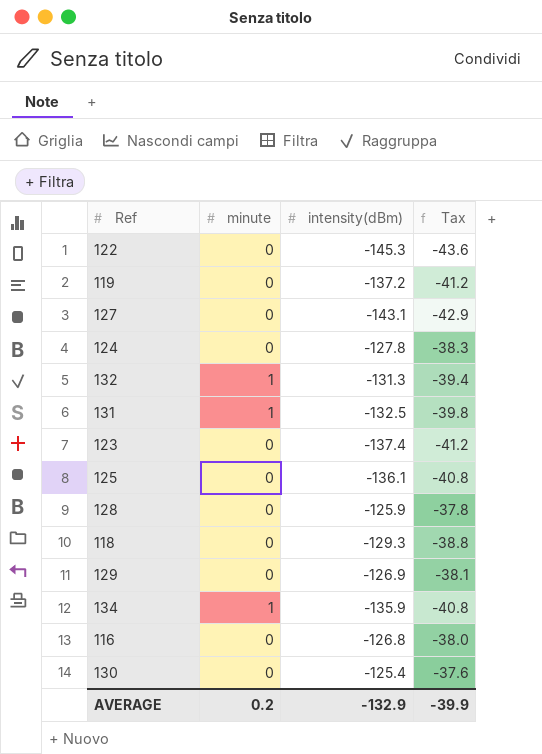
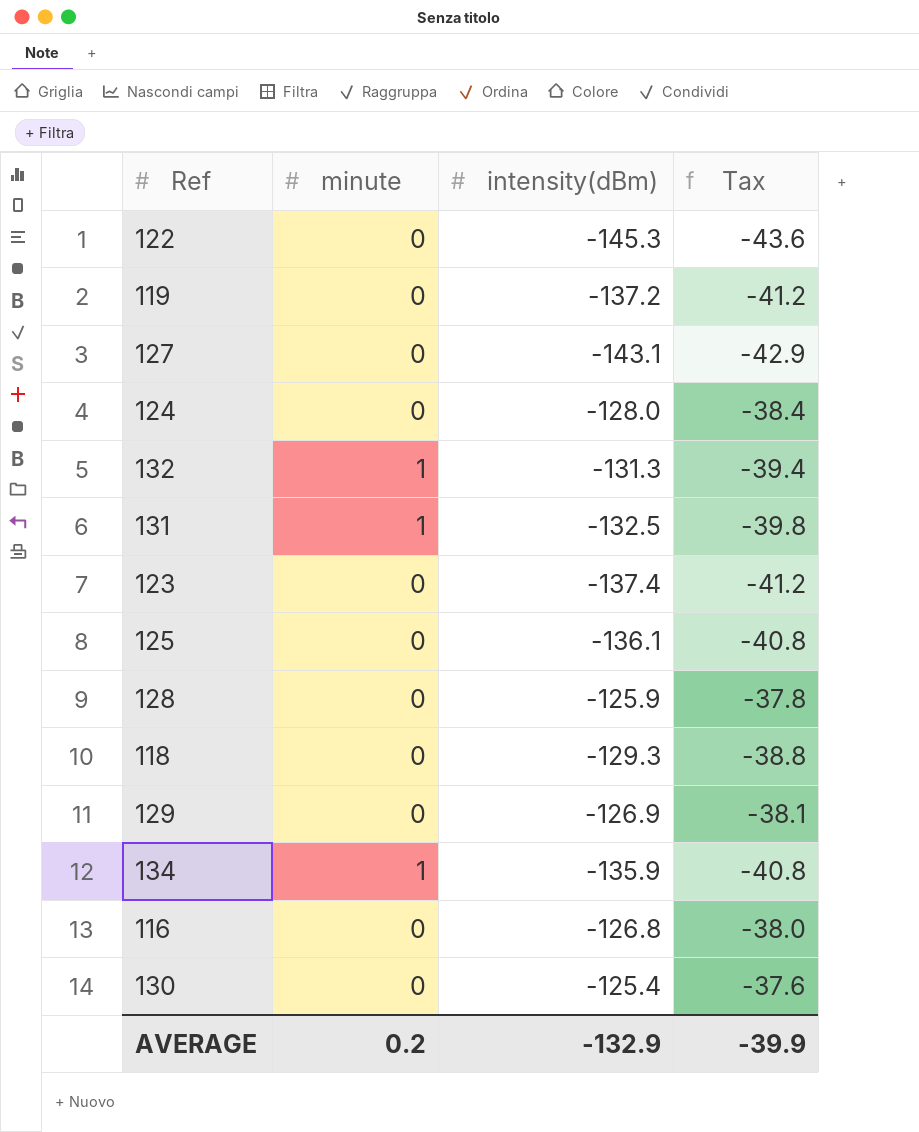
124 | intensity(dBm): -127.8 -> -128.0
124 | Tax: -38.3 -> -38.4

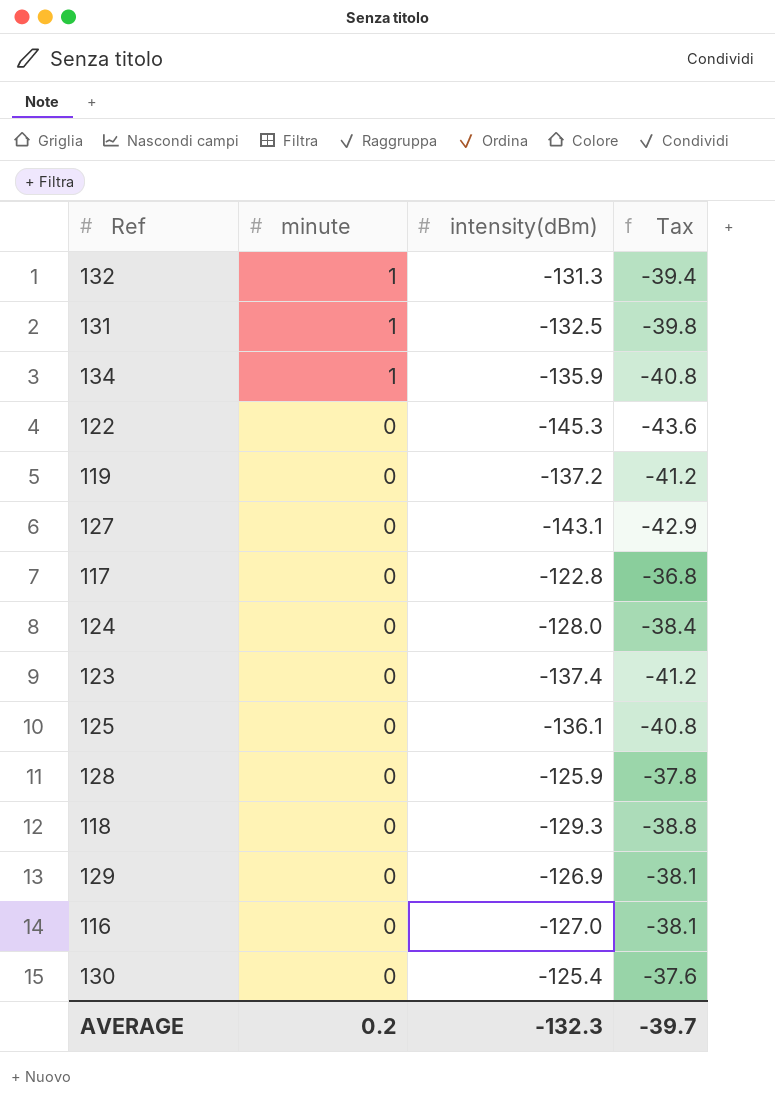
row order: none -> minute descending
row 117: none -> 0 | -122.8 | -36.8
116 | intensity(dBm): -126.8 -> -127.0
116 | Tax: -38.0 -> -38.1
AVERAGE | intensity(dBm): -132.9 -> -132.3
AVERAGE | Tax: -39.9 -> -39.7

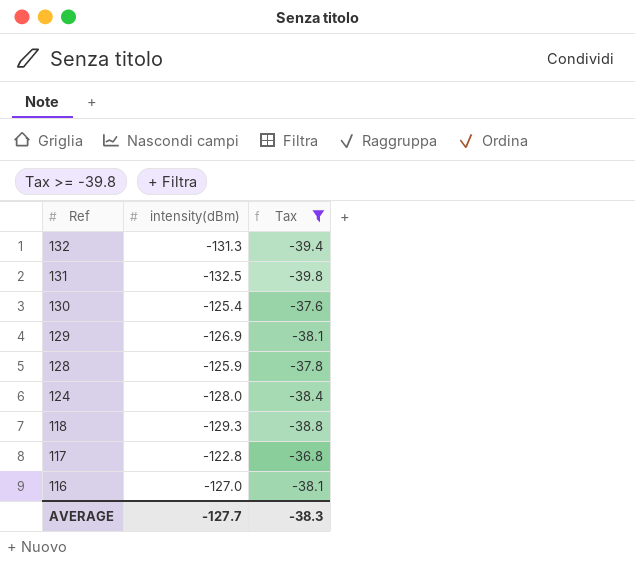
filter: none -> Tax >= -39.8
row order: minute descending -> Ref descending
column minute | position: 2 -> none
AVERAGE | intensity(dBm): -132.3 -> -127.7
AVERAGE | Tax: -39.7 -> -38.3

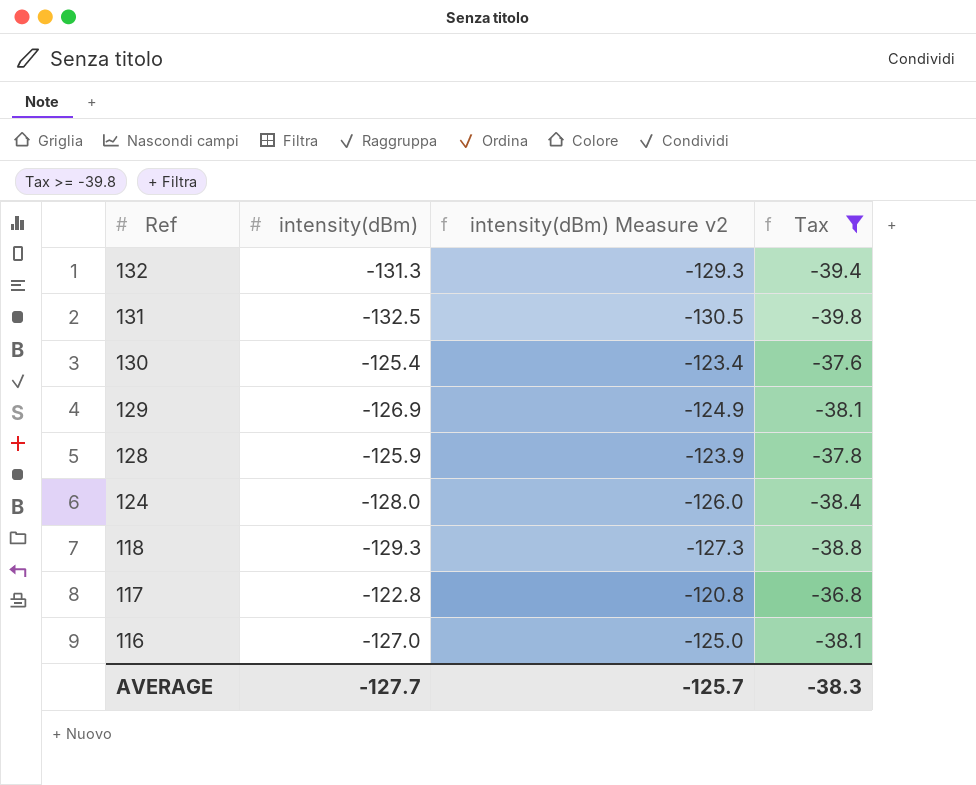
column intensity(dBm) Measure v2 | formula: none -> [intensity(dBm)] + 2

